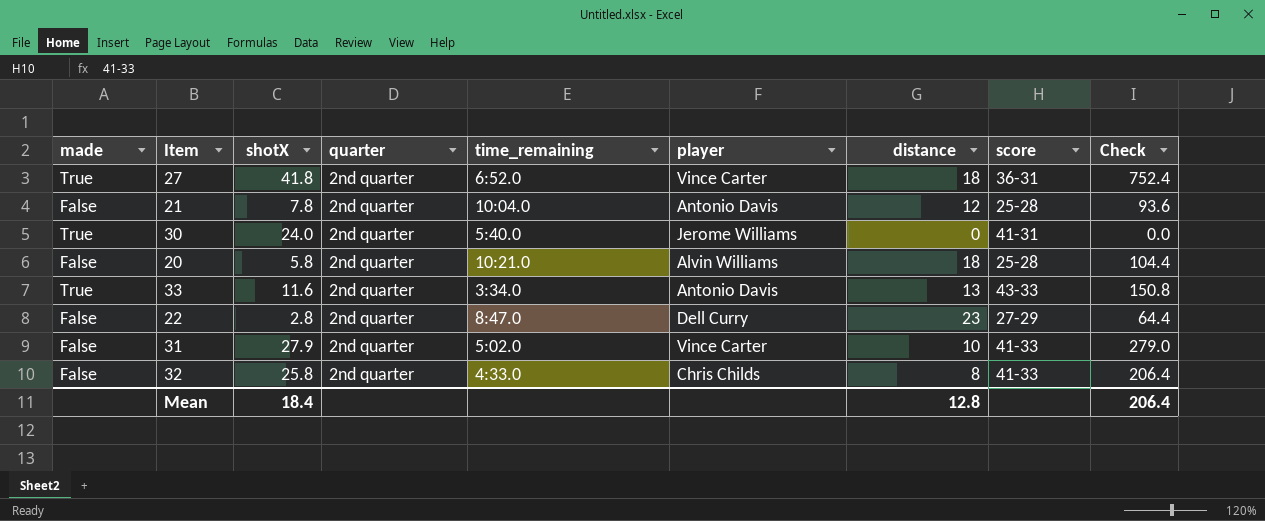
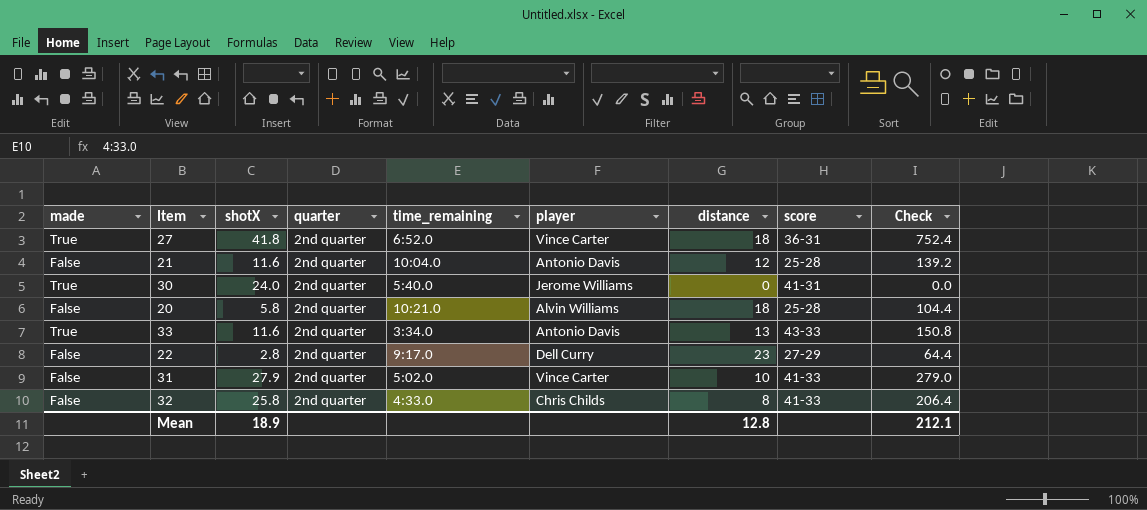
21 | shotX: 7.8 -> 11.6
21 | Check: 93.6 -> 139.2
22 | time_remaining: 8:47.0 -> 9:17.0
Mean | shotX: 18.4 -> 18.9
Mean | Check: 206.4 -> 212.1

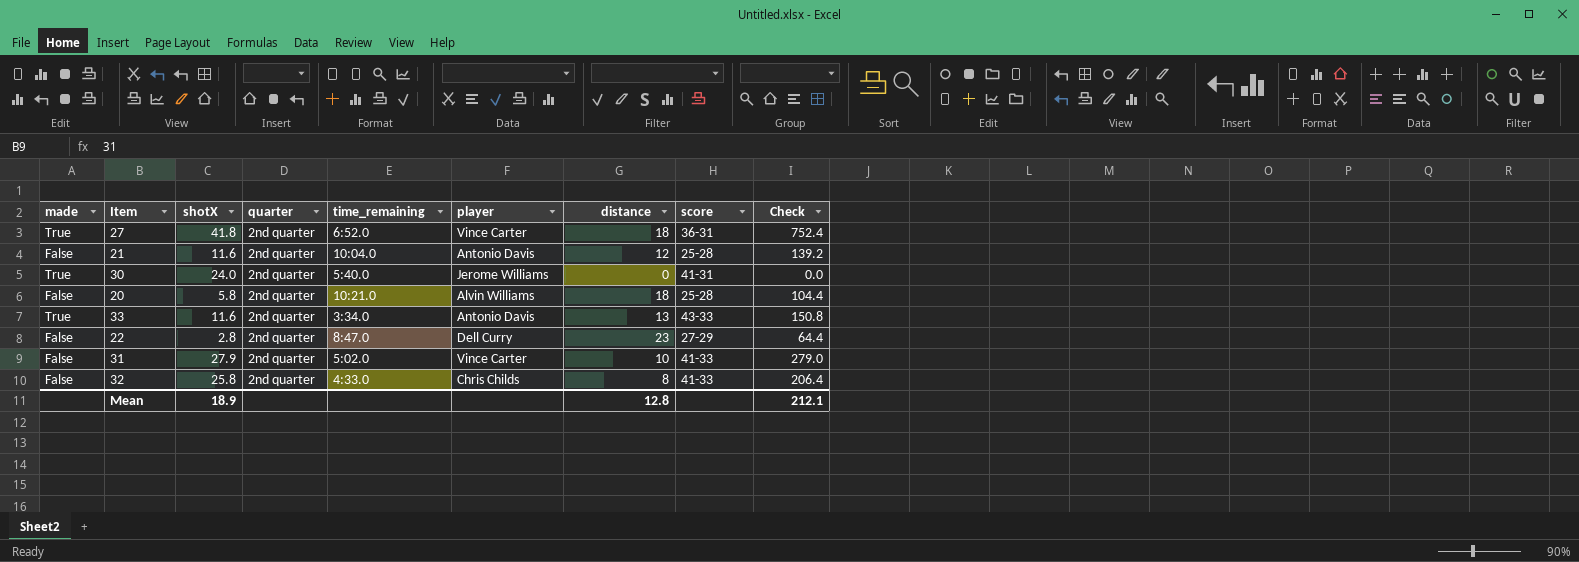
22 | time_remaining: 9:17.0 -> 8:47.0

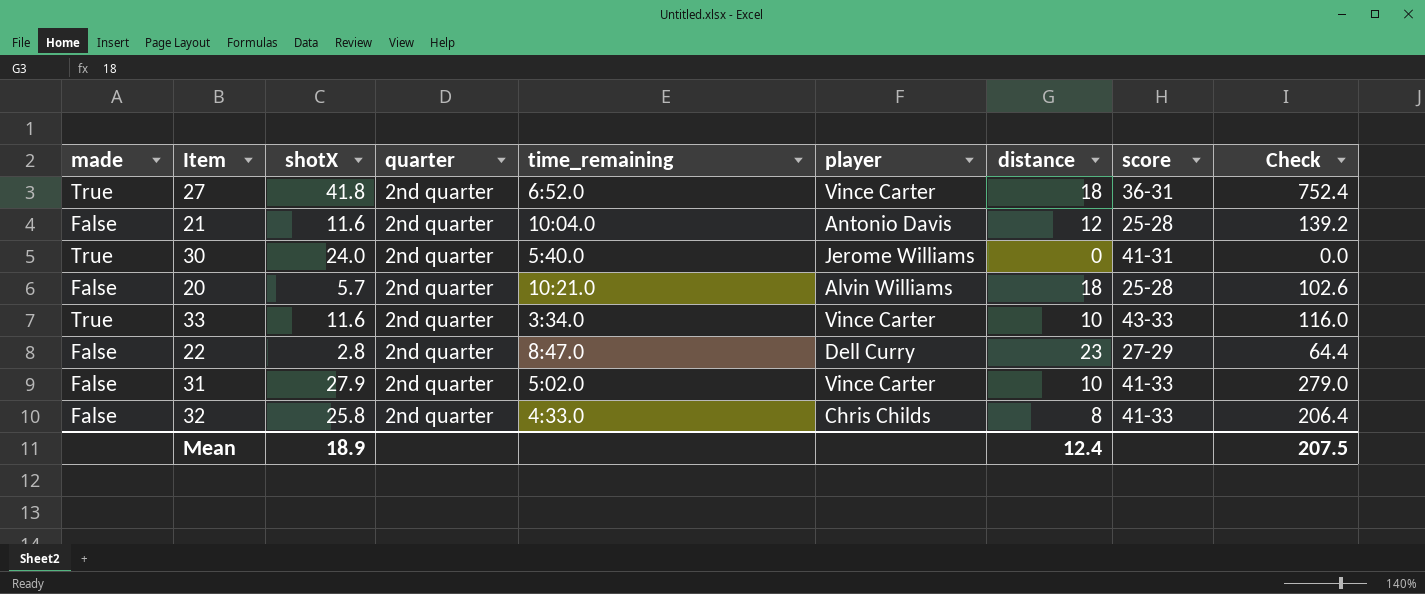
20 | shotX: 5.8 -> 5.7
20 | Check: 104.4 -> 102.6
33 | player: Antonio Davis -> Vince Carter
33 | distance: 13 -> 10
33 | Check: 150.8 -> 116.0
Mean | distance: 12.8 -> 12.4
Mean | Check: 212.1 -> 207.5

